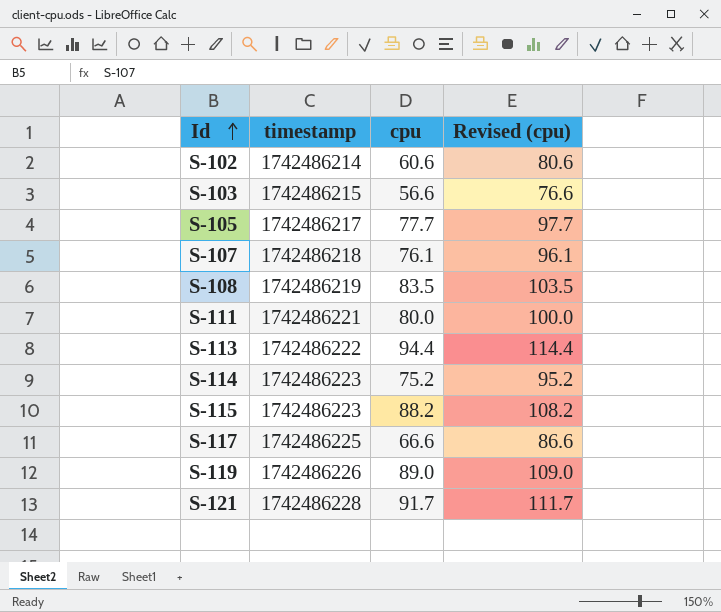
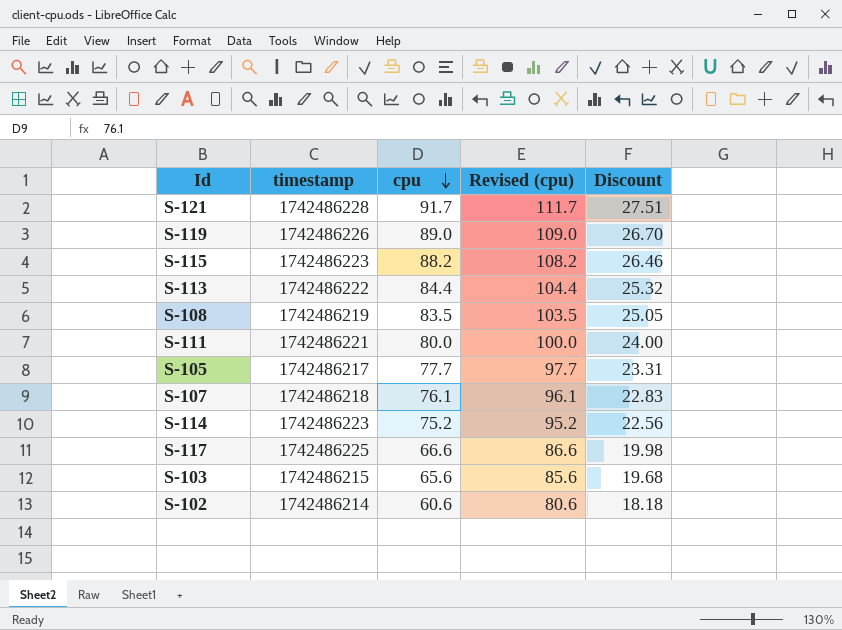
row order: Id ascending -> cpu descending
column Discount | formula: none -> [cpu] * 0.3
S-113 | cpu: 94.4 -> 84.4
S-113 | Revised (cpu): 114.4 -> 104.4
S-103 | cpu: 56.6 -> 65.6
S-103 | Revised (cpu): 76.6 -> 85.6

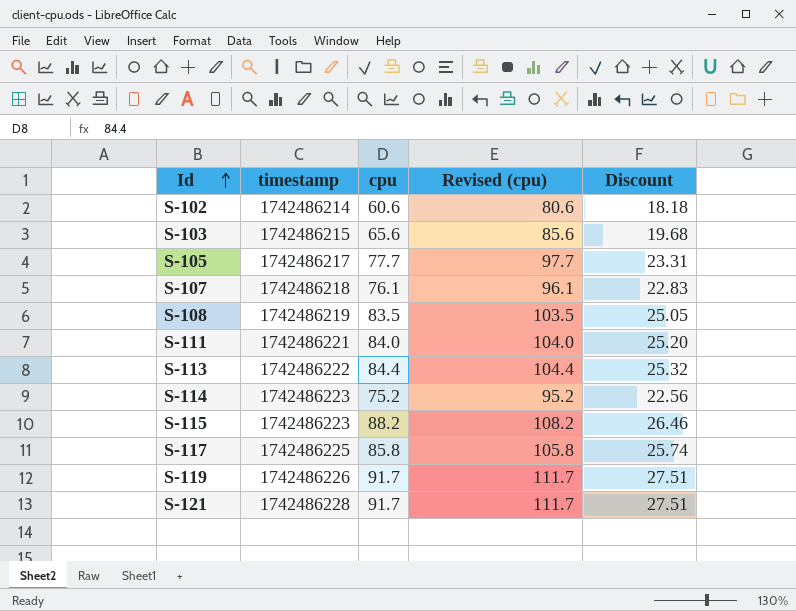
row order: cpu descending -> Id ascending
S-111 | cpu: 80.0 -> 84.0
S-111 | Revised (cpu): 100.0 -> 104.0
S-111 | Discount: 24.00 -> 25.20
S-117 | cpu: 66.6 -> 85.8
S-117 | Revised (cpu): 86.6 -> 105.8
S-117 | Discount: 19.98 -> 25.74
S-119 | cpu: 89.0 -> 91.7
S-119 | Revised (cpu): 109.0 -> 111.7
S-119 | Discount: 26.70 -> 27.51

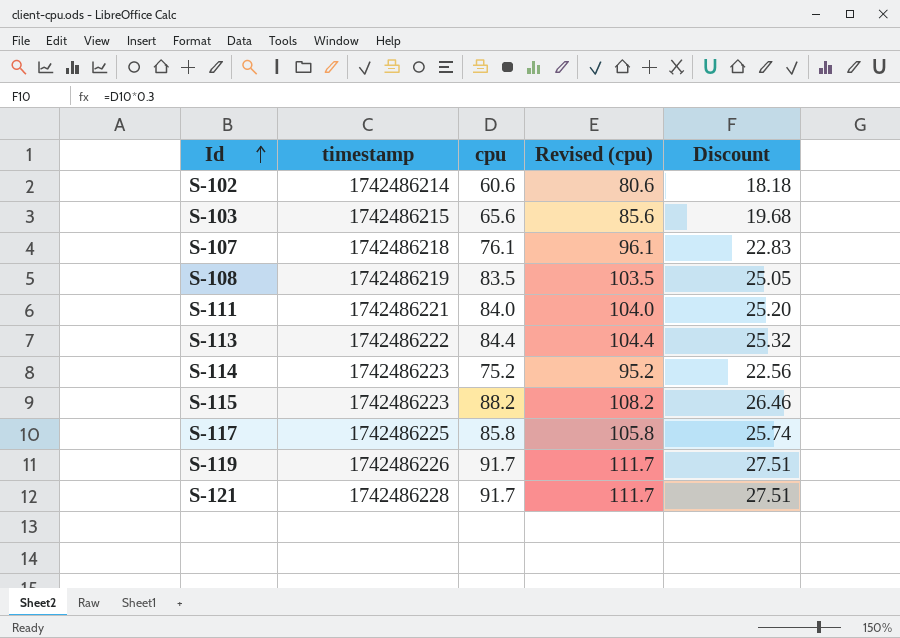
row S-105: 1742486217 | 77.7 | 97.7 | 23.31 -> none

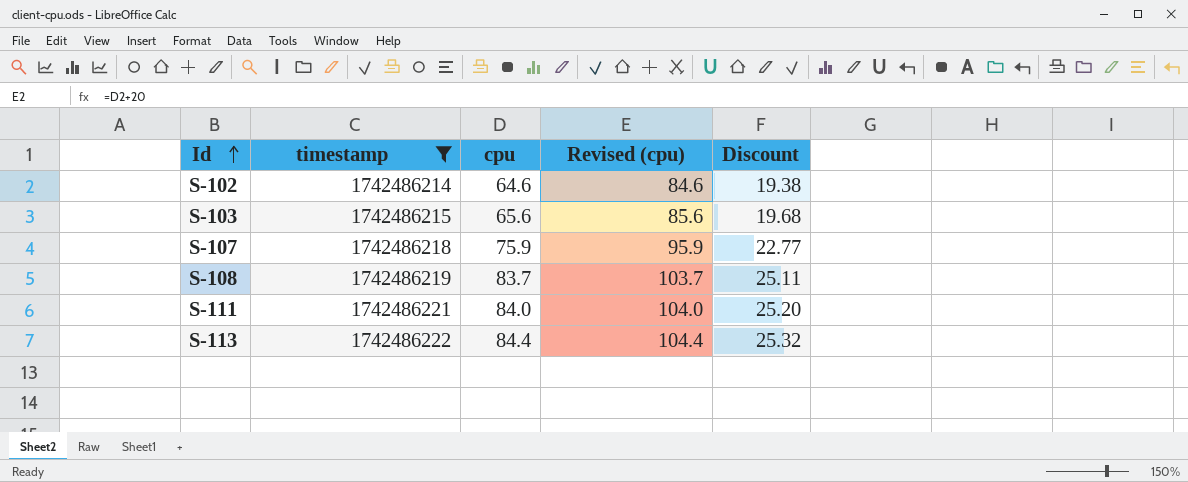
filter: none -> timestamp <= 1742486222
S-102 | cpu: 60.6 -> 64.6
S-102 | Revised (cpu): 80.6 -> 84.6
S-102 | Discount: 18.18 -> 19.38
S-107 | cpu: 76.1 -> 75.9
S-107 | Revised (cpu): 96.1 -> 95.9
S-107 | Discount: 22.83 -> 22.77
S-108 | cpu: 83.5 -> 83.7
S-108 | Revised (cpu): 103.5 -> 103.7
S-108 | Discount: 25.05 -> 25.11

